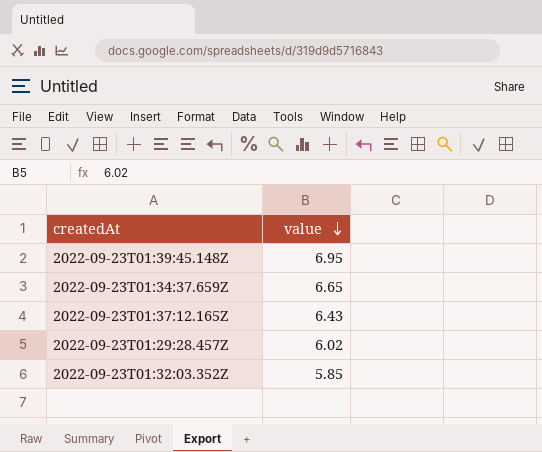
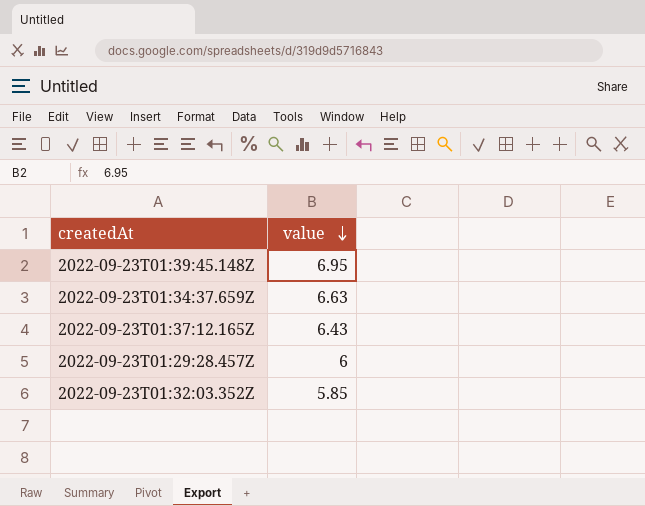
2022-09-23T01:34:37.659Z | value: 6.65 -> 6.63
2022-09-23T01:29:28.457Z | value: 6.02 -> 6

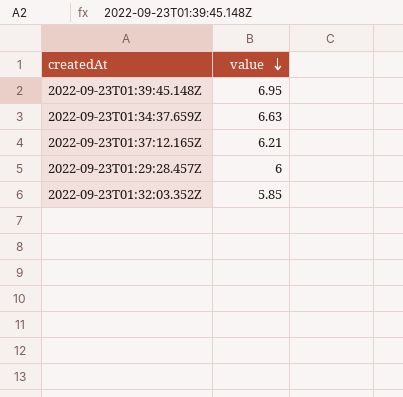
2022-09-23T01:37:12.165Z | value: 6.43 -> 6.21

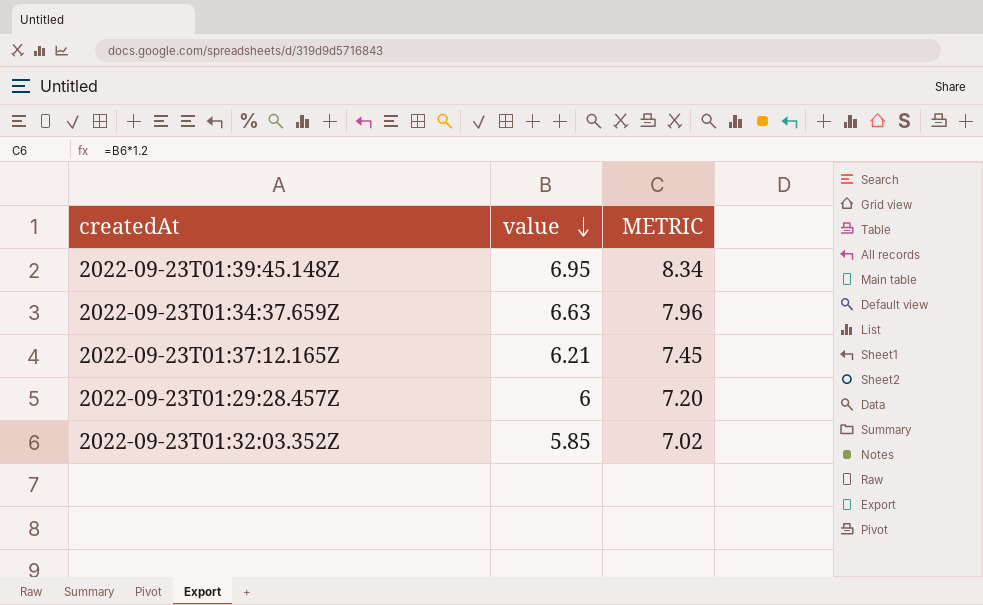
column METRIC | formula: none -> [value] * 1.2

